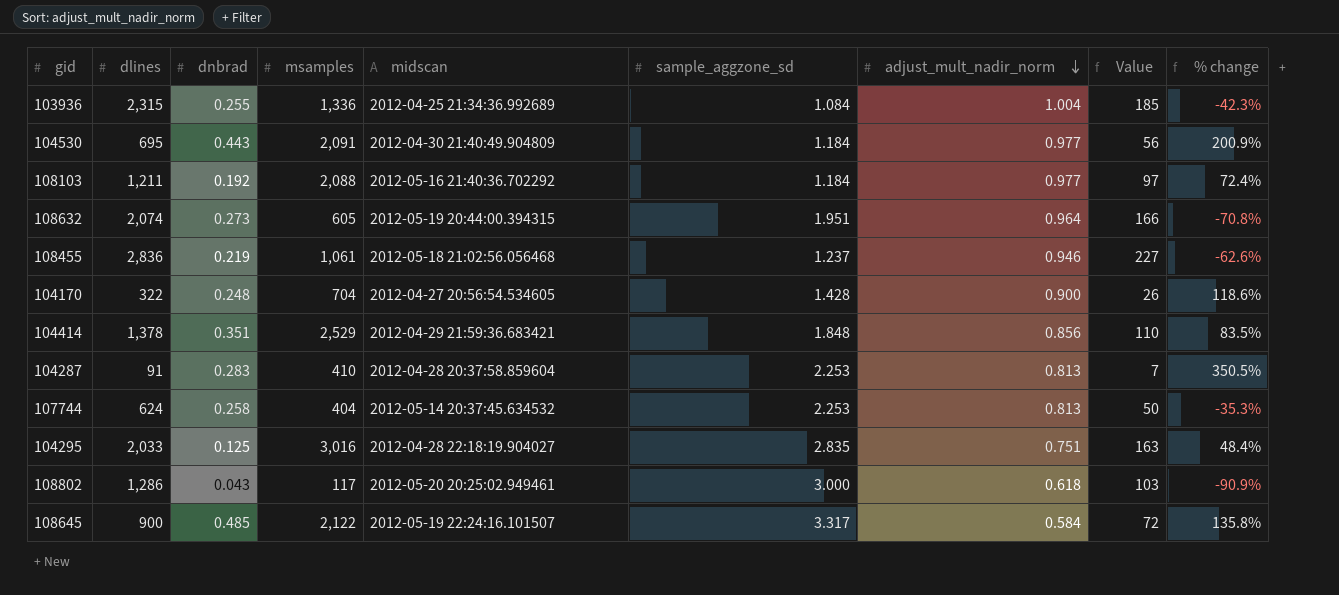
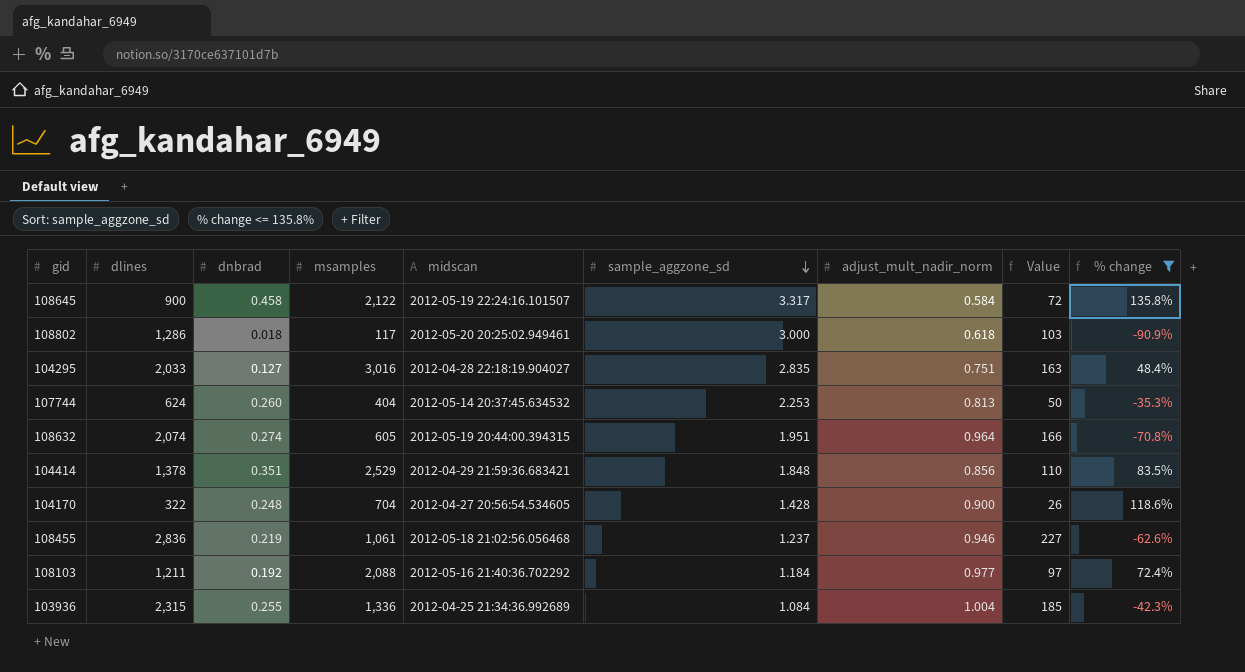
filter: none -> % change <= 135.8%
row order: adjust_mult_nadir_norm descending -> sample_aggzone_sd descending
108645 | dnbrad: 0.485 -> 0.458
108802 | dnbrad: 0.043 -> 0.018
104295 | dnbrad: 0.125 -> 0.127
107744 | dnbrad: 0.258 -> 0.260
108632 | dnbrad: 0.273 -> 0.274

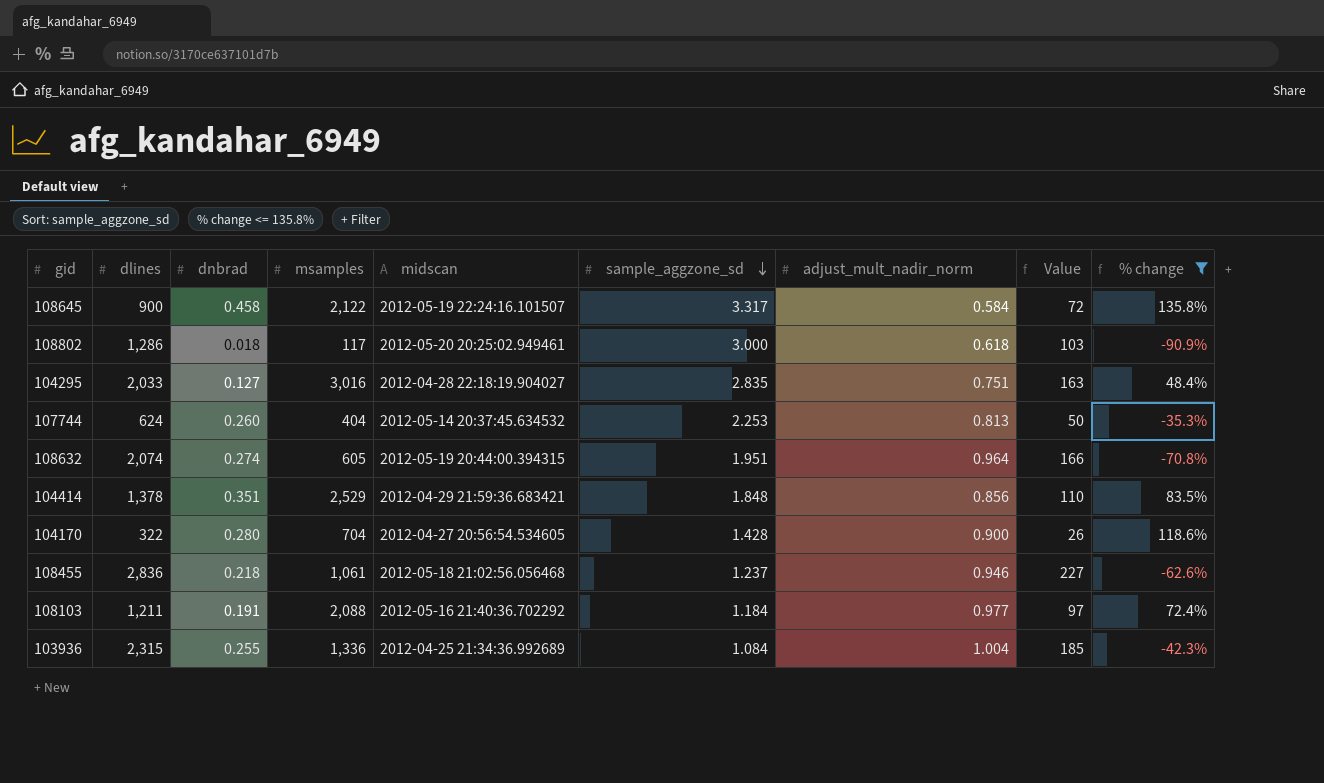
104170 | dnbrad: 0.248 -> 0.280
108455 | dnbrad: 0.219 -> 0.218
108103 | dnbrad: 0.192 -> 0.191

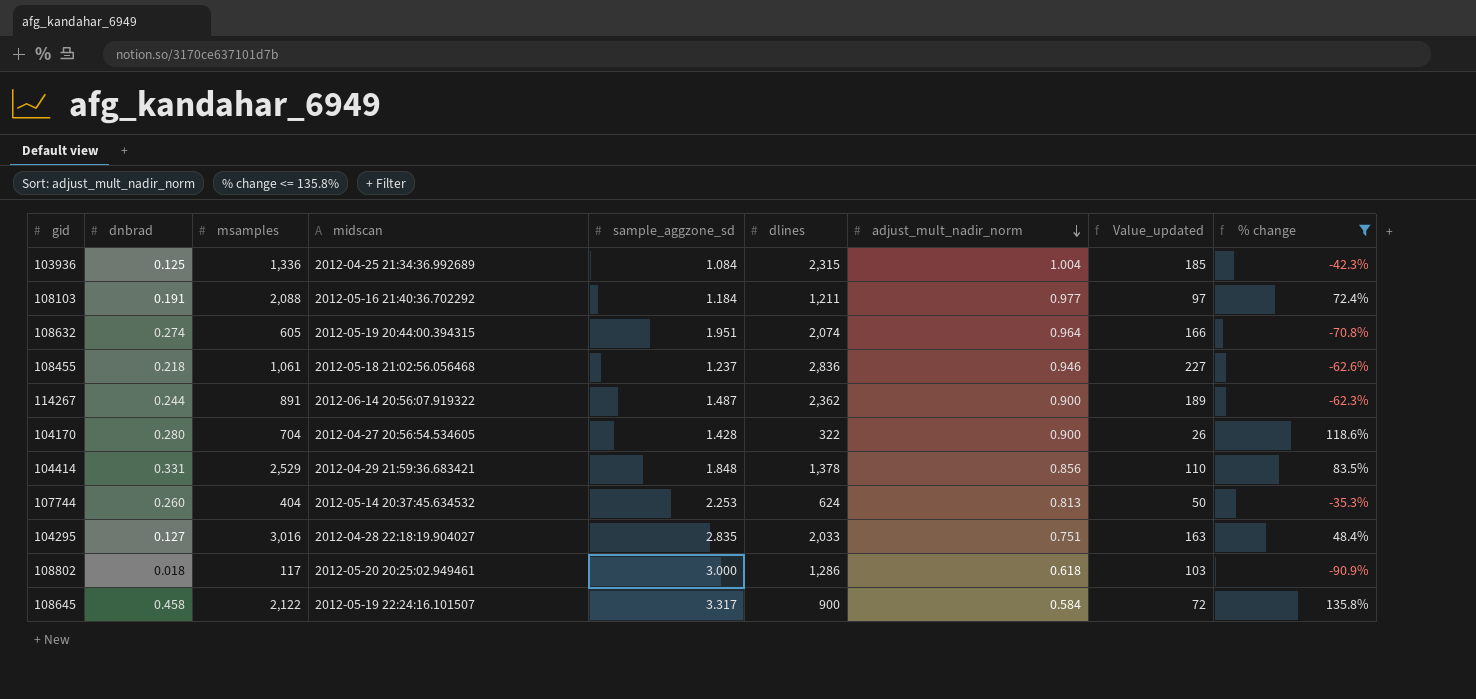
row order: sample_aggzone_sd descending -> adjust_mult_nadir_norm descending
column dlines | position: 2 -> 6
column name: Value -> Value_updated
103936 | dnbrad: 0.255 -> 0.125
row 114267: none -> 0.244 | 891 | 2012-06-14 20:56:07.919322 | 1.487 | 2,362 | 0.900 | 189 | -62.3%
104414 | dnbrad: 0.351 -> 0.331

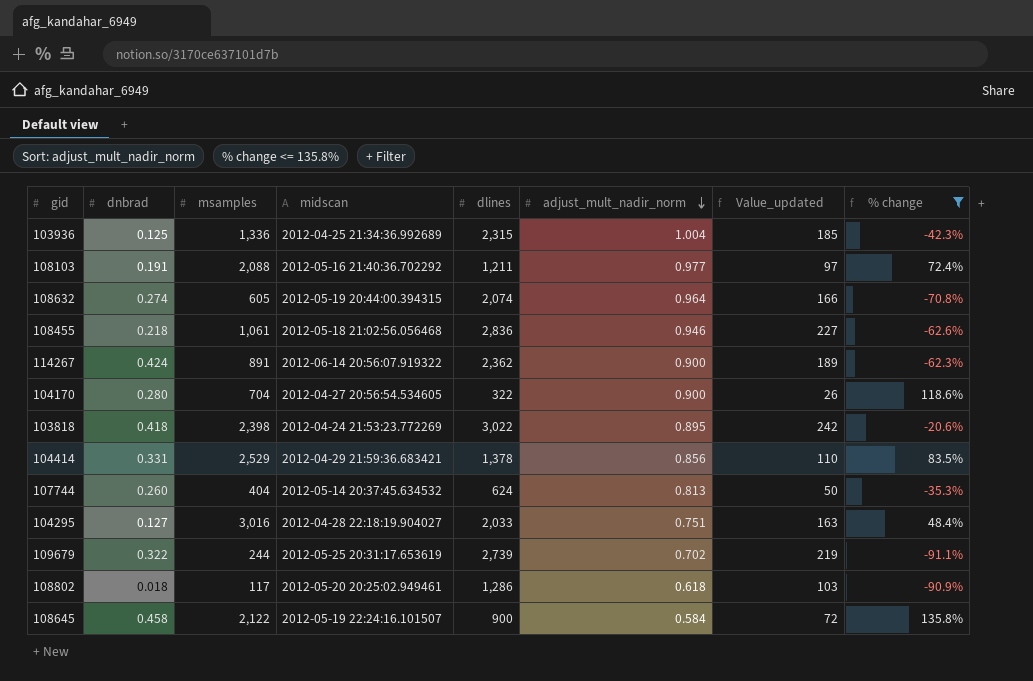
column sample_aggzone_sd | position: 5 -> none
114267 | dnbrad: 0.244 -> 0.424
row 103818: none -> 0.418 | 2,398 | 2012-04-24 21:53:23.772269 | 3,022 | 0.895 | 242 | -20.6%
row 109679: none -> 0.322 | 244 | 2012-05-25 20:31:17.653619 | 2,739 | 0.702 | 219 | -91.1%

